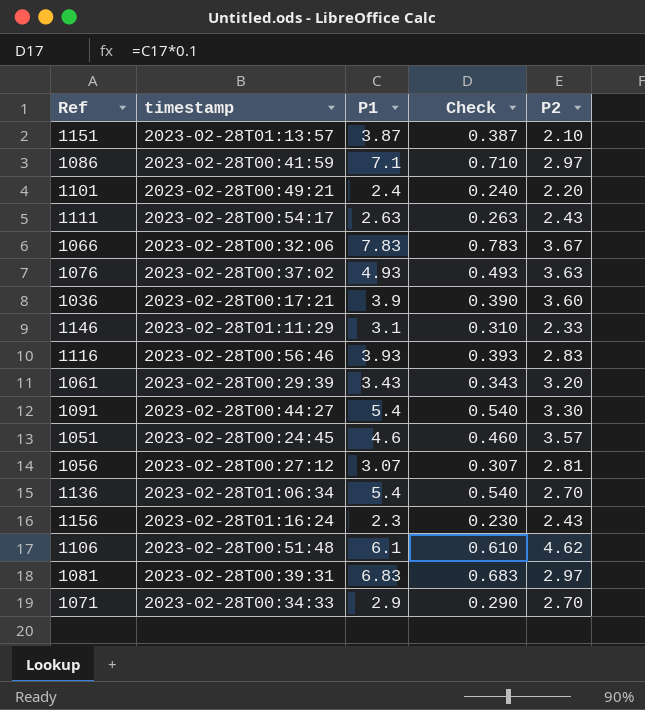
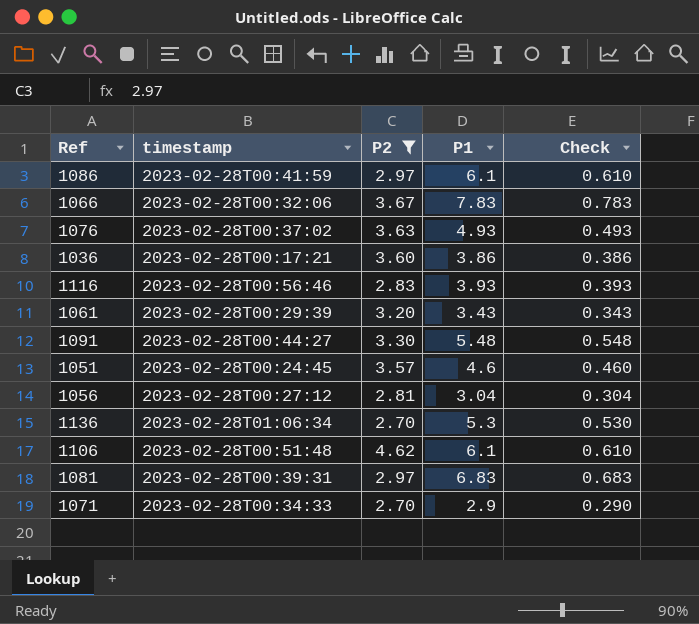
filter: none -> P2 >= 2.70
column P2 | position: 5 -> 3
1086 | P1: 7.1 -> 6.1
1086 | Check: 0.710 -> 0.610
1036 | P1: 3.9 -> 3.86
1036 | Check: 0.390 -> 0.386
1091 | P1: 5.4 -> 5.48
1091 | Check: 0.540 -> 0.548
1056 | P1: 3.07 -> 3.04
1056 | Check: 0.307 -> 0.304
1136 | P1: 5.4 -> 5.3
1136 | Check: 0.540 -> 0.530

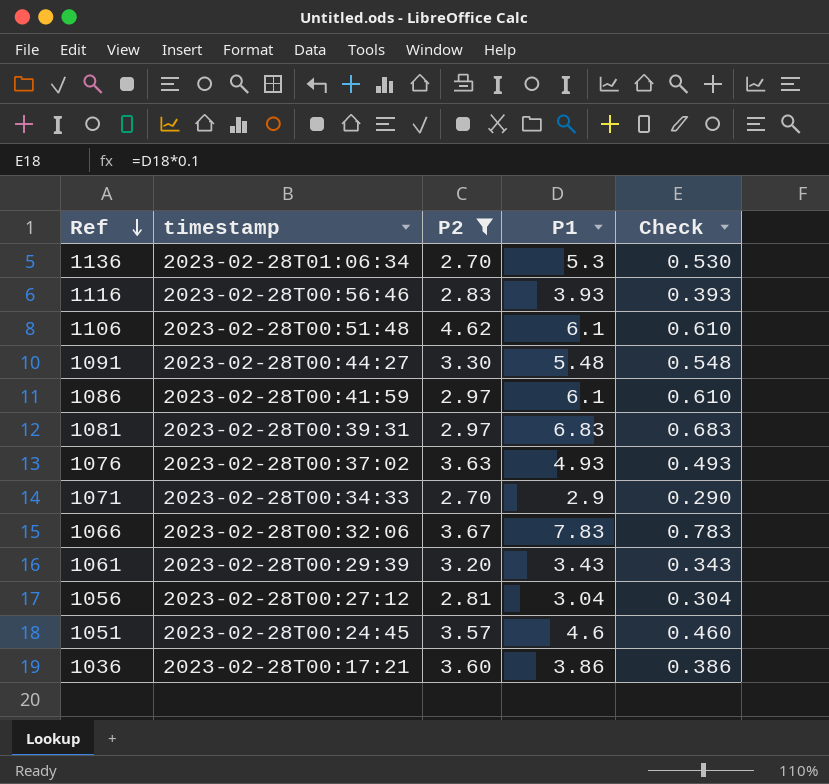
row order: none -> Ref descending

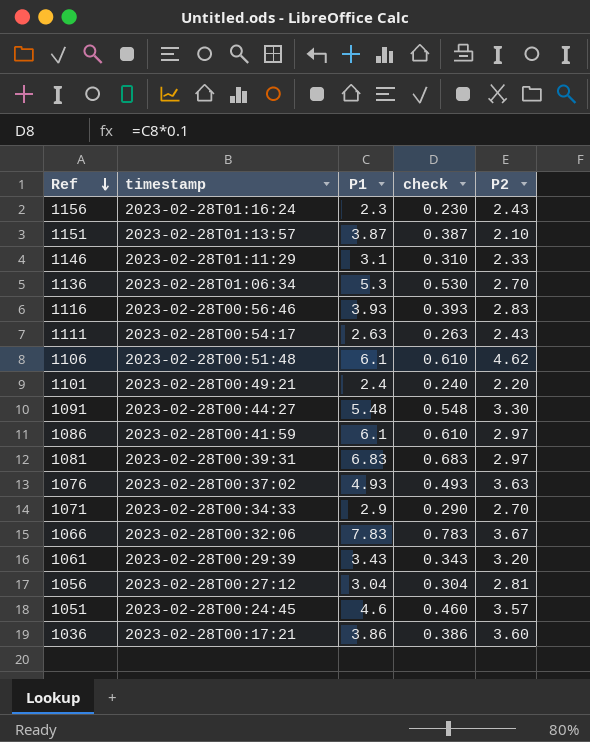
filter: P2 >= 2.70 -> none
column name: Check -> check
column P2 | position: 3 -> 5

